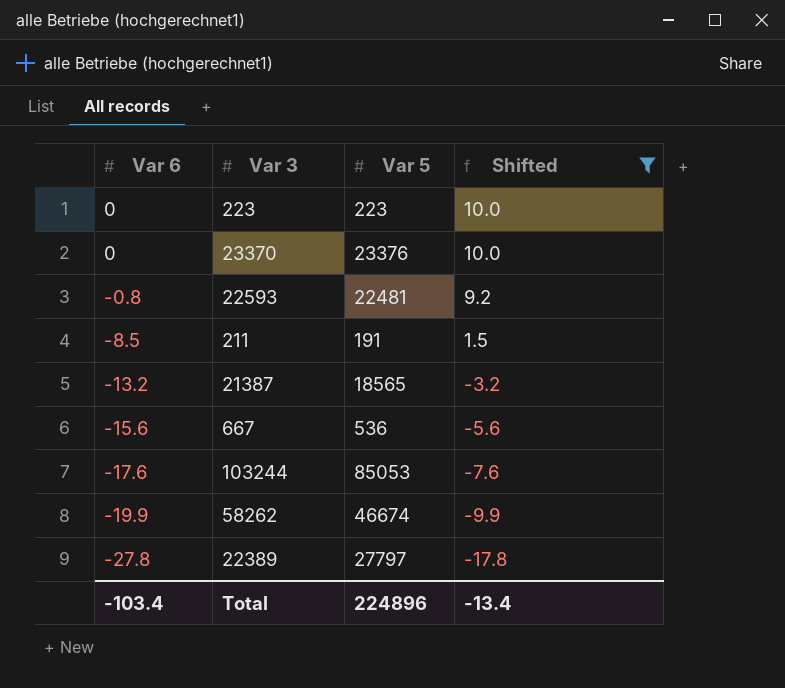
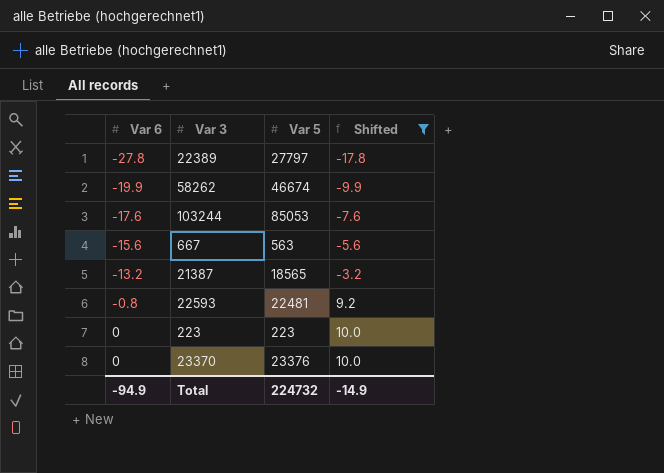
row order: Var 6 descending -> Var 6 ascending
row 211: -8.5 | 191 | 1.5 -> none
667 | Var 5: 536 -> 563
Total | Var 6: -103.4 -> -94.9
Total | Var 5: 224896 -> 224732
Total | Shifted: -13.4 -> -14.9

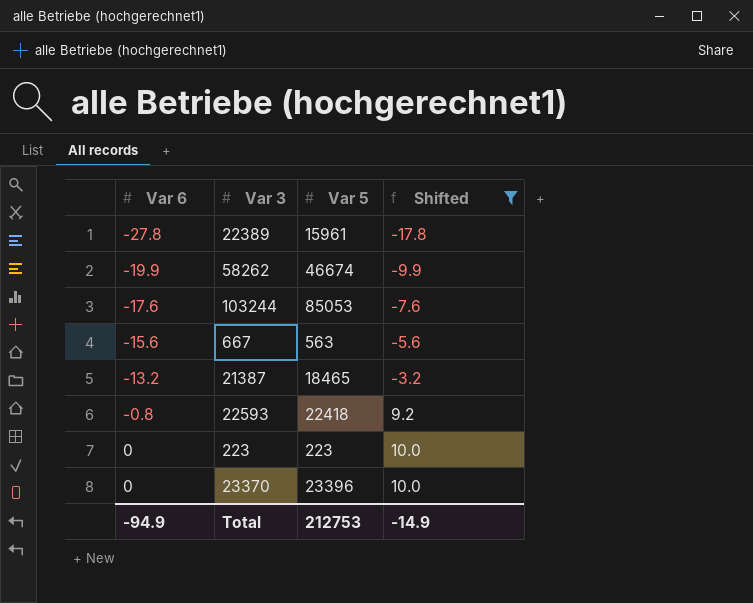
22389 | Var 5: 27797 -> 15961
21387 | Var 5: 18565 -> 18465
22593 | Var 5: 22481 -> 22418
23370 | Var 5: 23376 -> 23396
Total | Var 5: 224732 -> 212753

